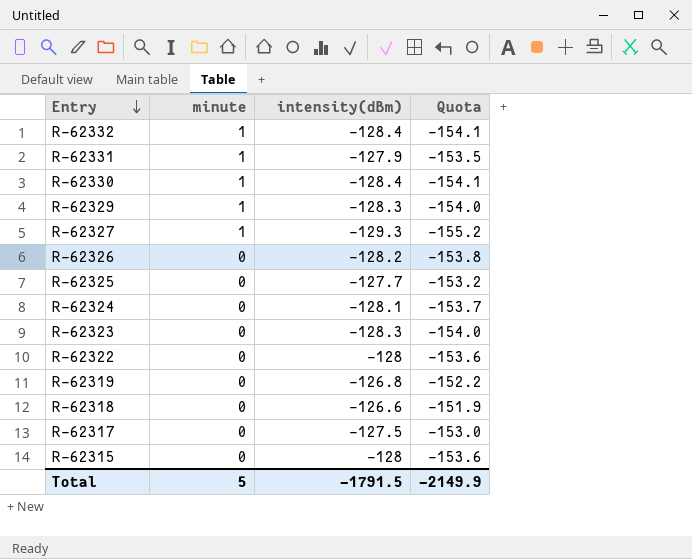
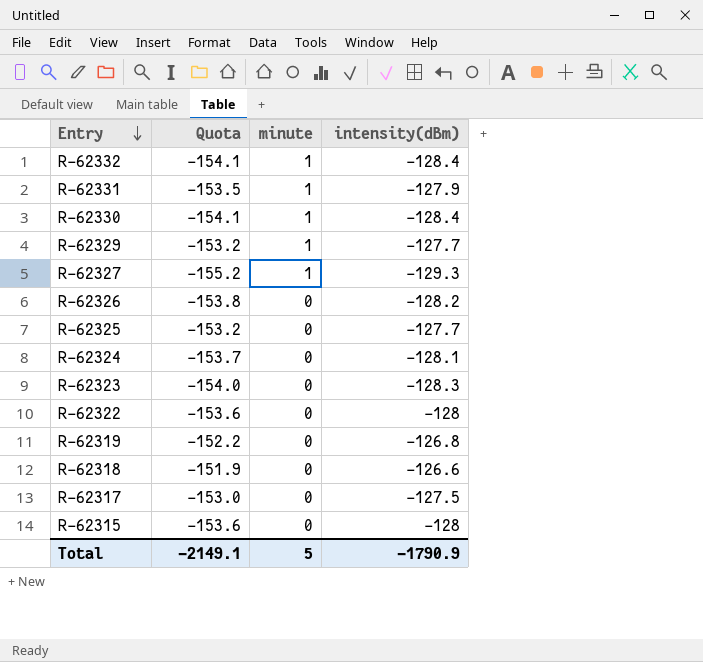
column Quota | position: 4 -> 2
R-62329 | Quota: -154.0 -> -153.2
R-62329 | intensity(dBm): -128.3 -> -127.7
Total | Quota: -2149.9 -> -2149.1
Total | intensity(dBm): -1791.5 -> -1790.9

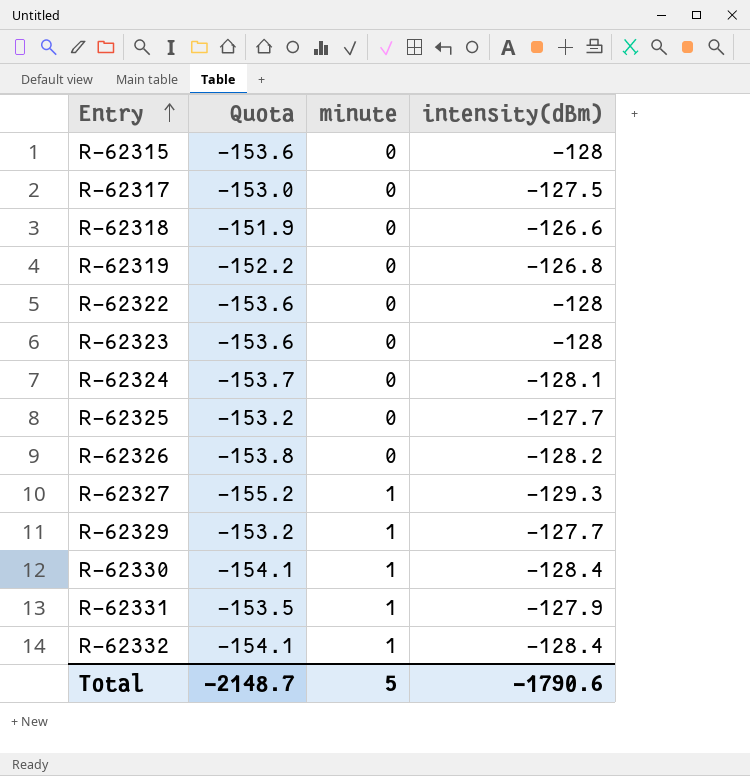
row order: Entry descending -> Entry ascending
R-62323 | Quota: -154.0 -> -153.6
R-62323 | intensity(dBm): -128.3 -> -128
Total | Quota: -2149.1 -> -2148.7
Total | intensity(dBm): -1790.9 -> -1790.6

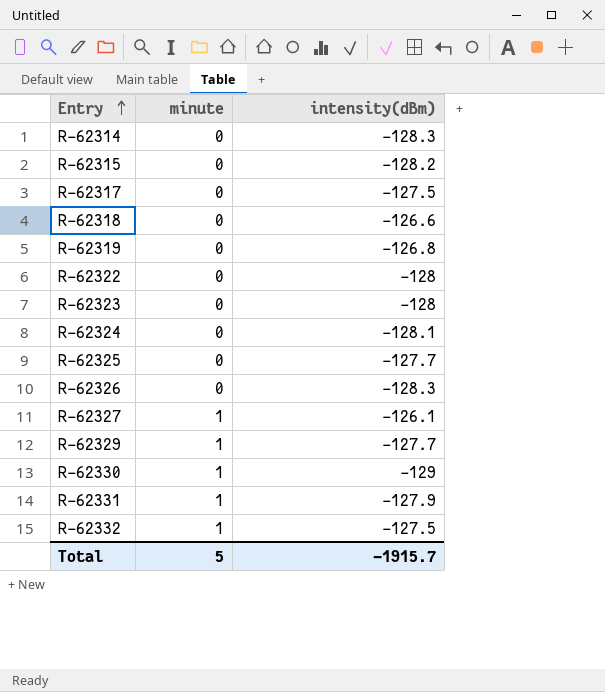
column Quota | formula: [intensity(dBm)] * 1.2 -> none
row R-62314: none -> 0 | -128.3
R-62315 | intensity(dBm): -128 -> -128.2
R-62326 | intensity(dBm): -128.2 -> -128.3
R-62327 | intensity(dBm): -129.3 -> -126.1
R-62330 | intensity(dBm): -128.4 -> -129
R-62332 | intensity(dBm): -128.4 -> -127.5
Total | intensity(dBm): -1790.6 -> -1915.7

